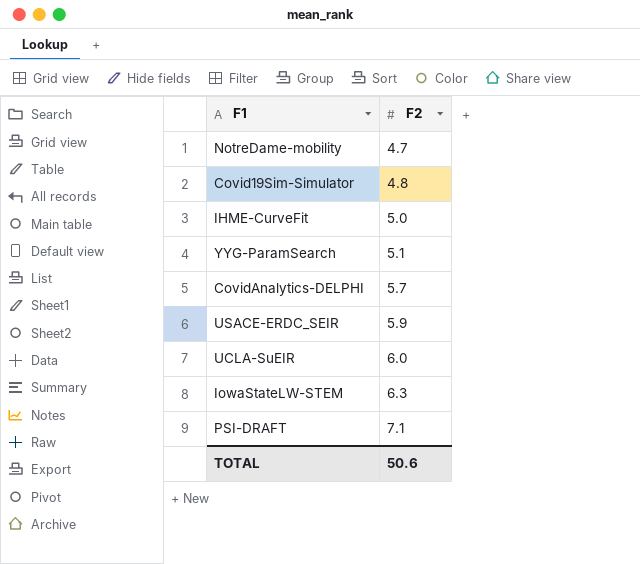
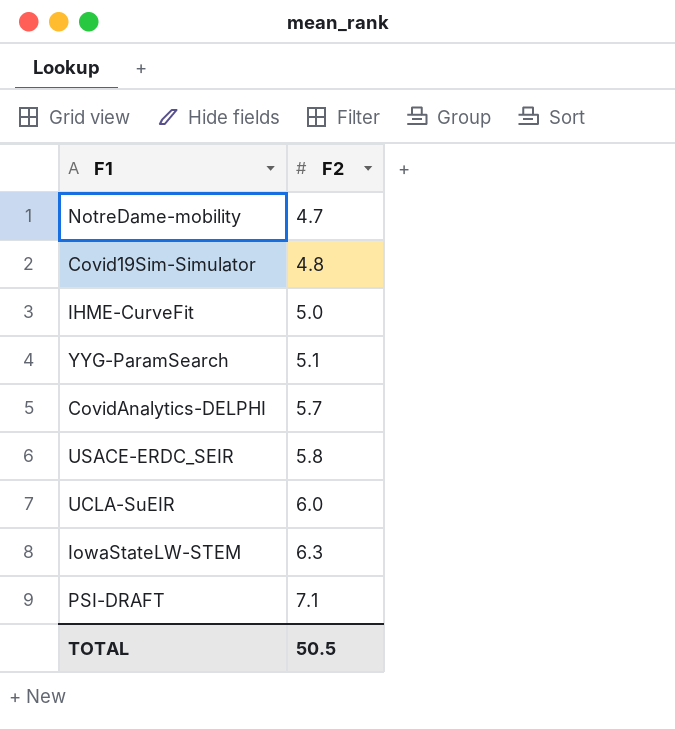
USACE-ERDC_SEIR | F2: 5.9 -> 5.8
TOTAL | F2: 50.6 -> 50.5

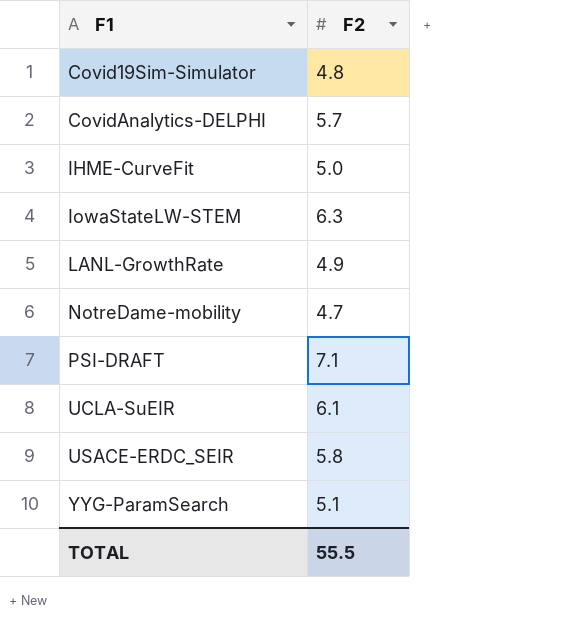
row order: F2 ascending -> F1 ascending
row LANL-GrowthRate: none -> 4.9
UCLA-SuEIR | F2: 6.0 -> 6.1
TOTAL | F2: 50.5 -> 55.5

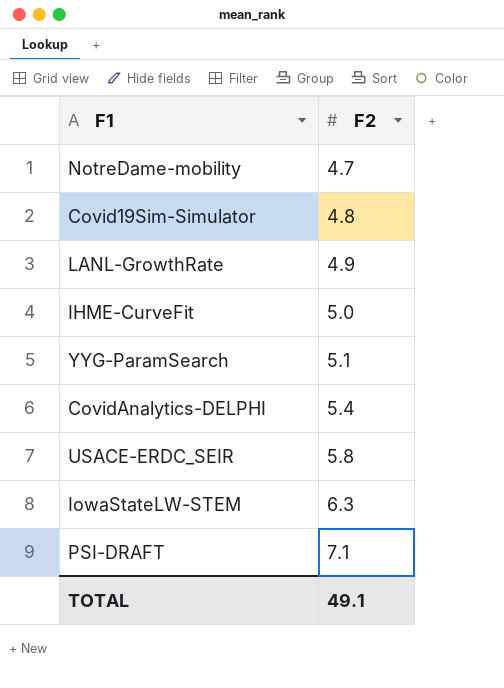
row order: F1 ascending -> F2 ascending
row UCLA-SuEIR: 6.1 -> none
CovidAnalytics-DELPHI | F2: 5.7 -> 5.4
TOTAL | F2: 55.5 -> 49.1

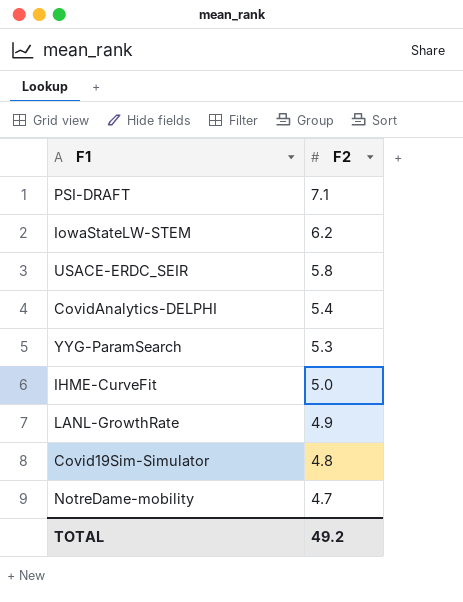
row order: F2 ascending -> F2 descending
IowaStateLW-STEM | F2: 6.3 -> 6.2
YYG-ParamSearch | F2: 5.1 -> 5.3
TOTAL | F2: 49.1 -> 49.2

